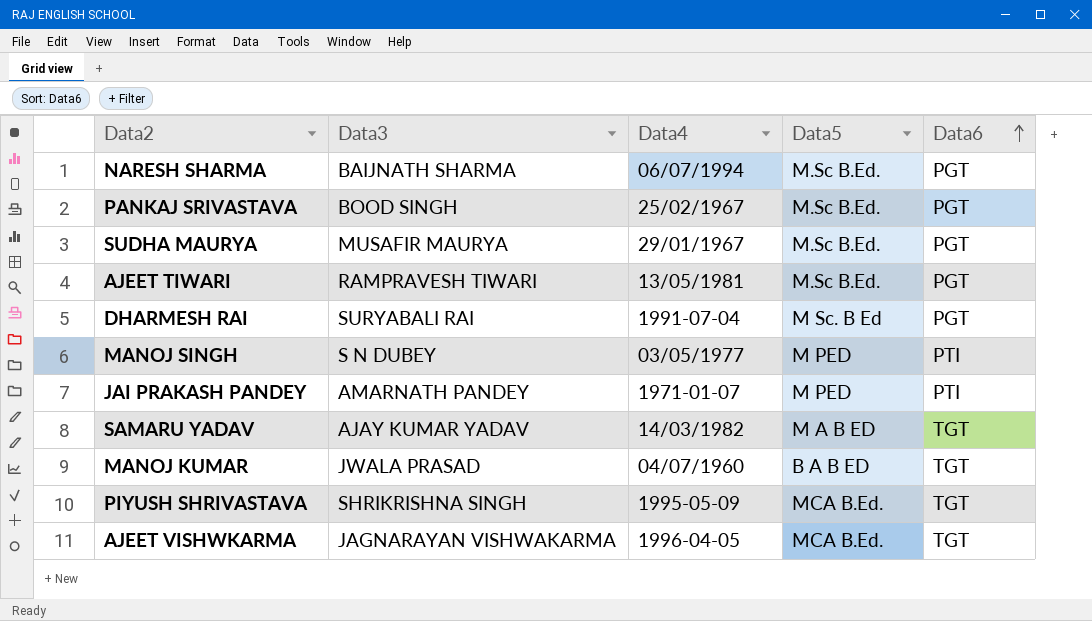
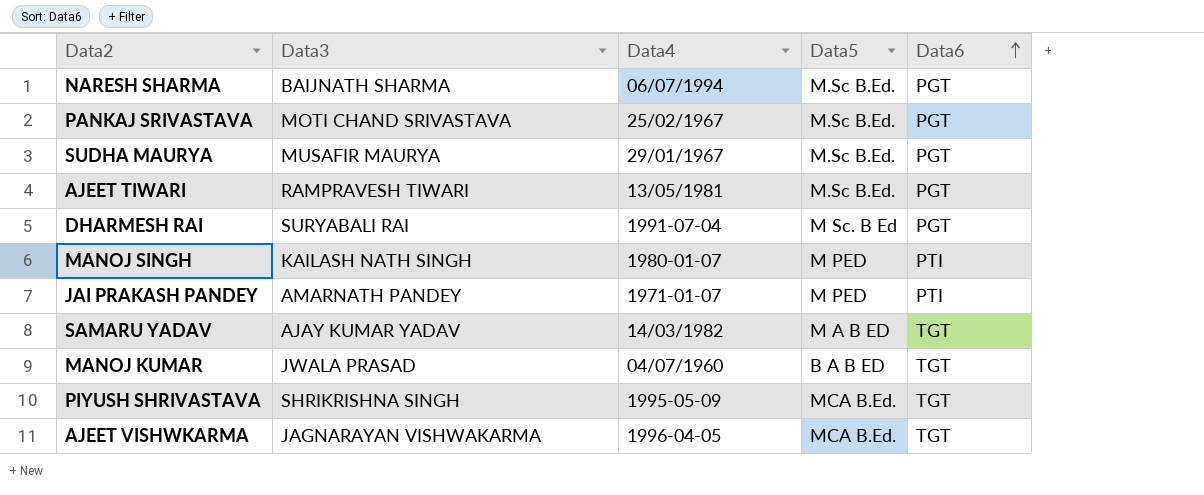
PANKAJ SRIVASTAVA | Data3: BOOD SINGH -> MOTI CHAND SRIVASTAVA
MANOJ SINGH | Data3: S N DUBEY -> KAILASH NATH SINGH
MANOJ SINGH | Data4: 03/05/1977 -> 1980-01-07

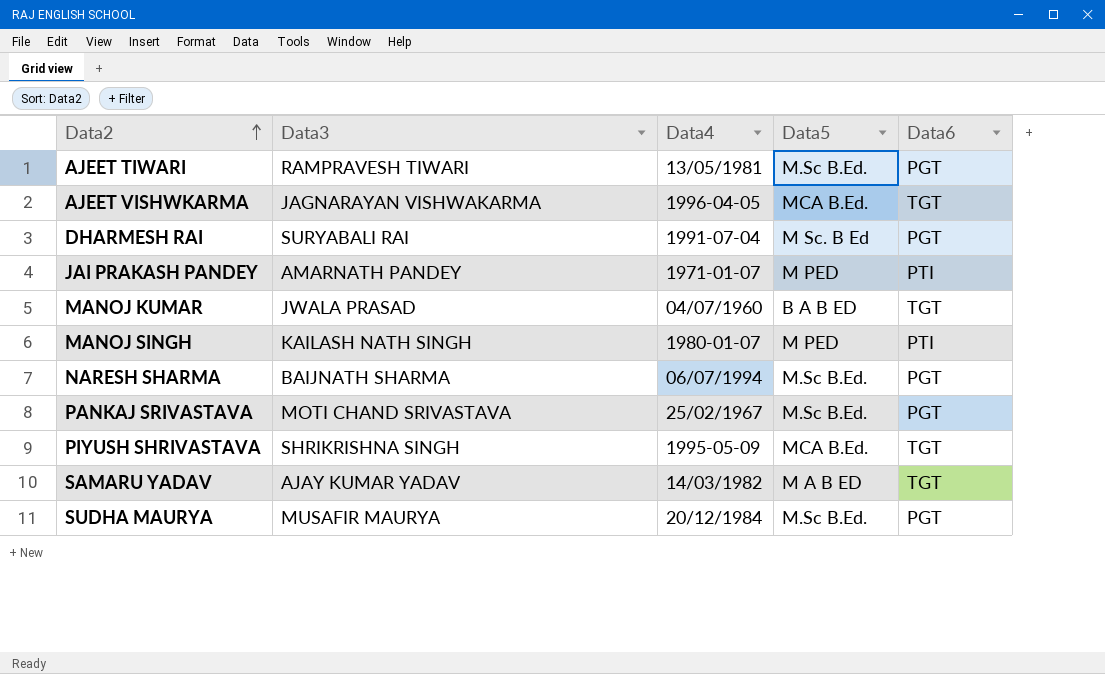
row order: Data6 ascending -> Data2 ascending
SUDHA MAURYA | Data4: 29/01/1967 -> 20/12/1984

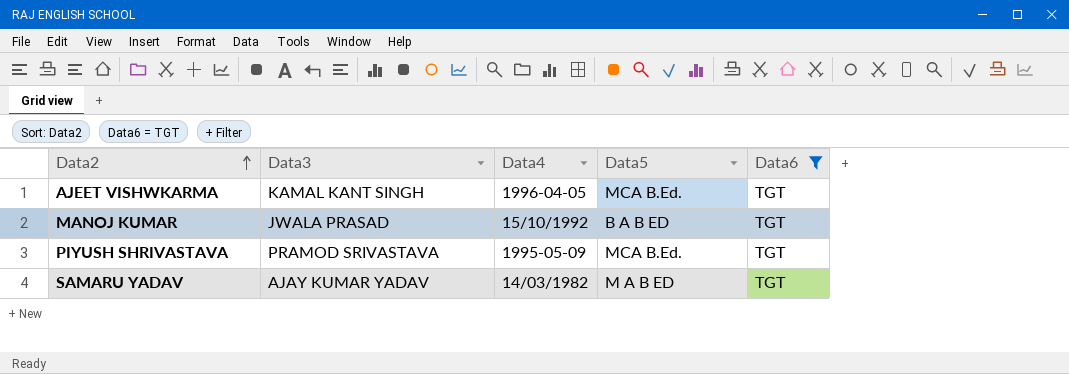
filter: none -> Data6 = TGT
AJEET VISHWKARMA | Data3: JAGNARAYAN VISHWAKARMA -> KAMAL KANT SINGH
MANOJ KUMAR | Data4: 04/07/1960 -> 15/10/1992
PIYUSH SHRIVASTAVA | Data3: SHRIKRISHNA SINGH -> PRAMOD SRIVASTAVA

